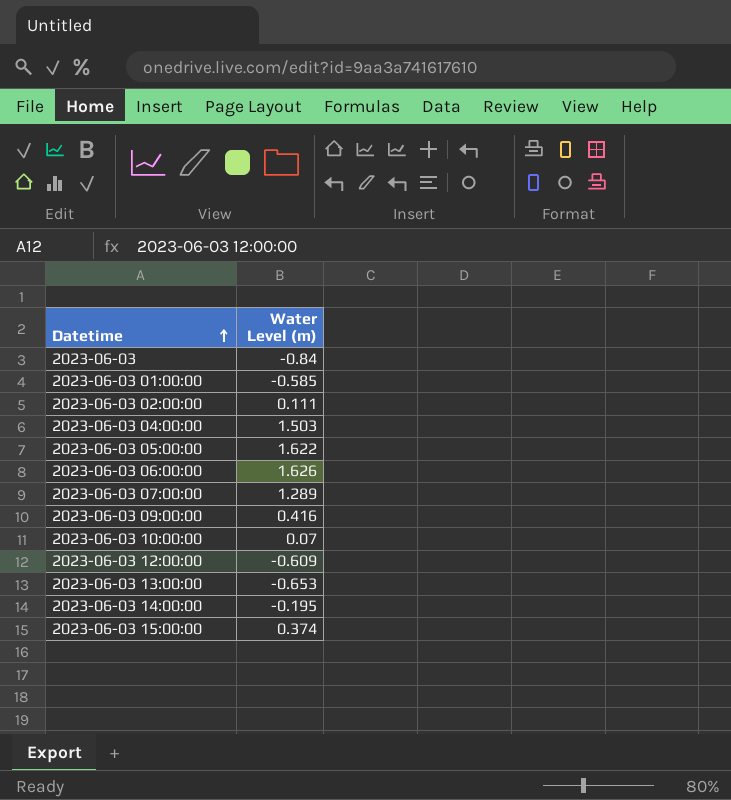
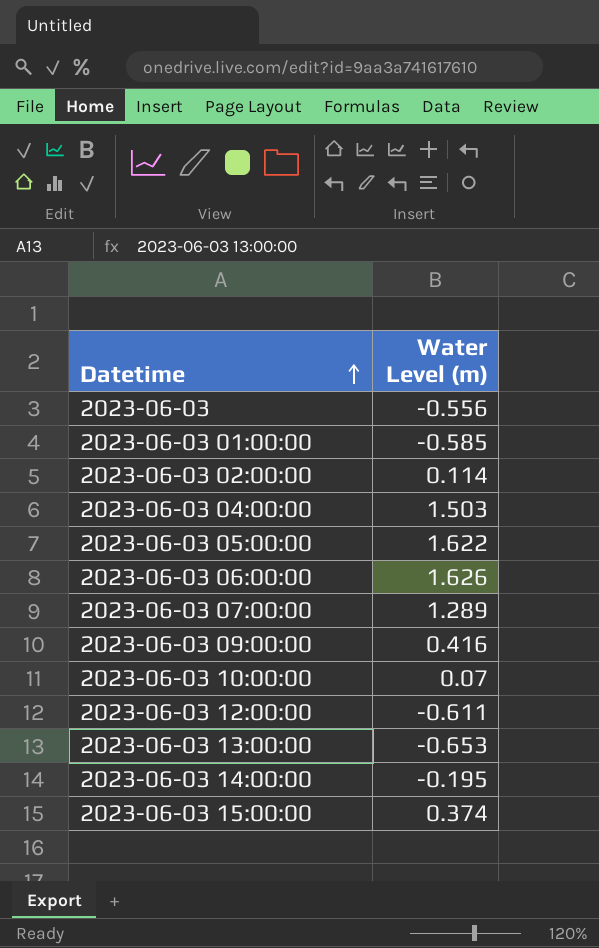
2023-06-03 | Water Level (m): -0.84 -> -0.556
2023-06-03 02:00:00 | Water Level (m): 0.111 -> 0.114
2023-06-03 12:00:00 | Water Level (m): -0.609 -> -0.611

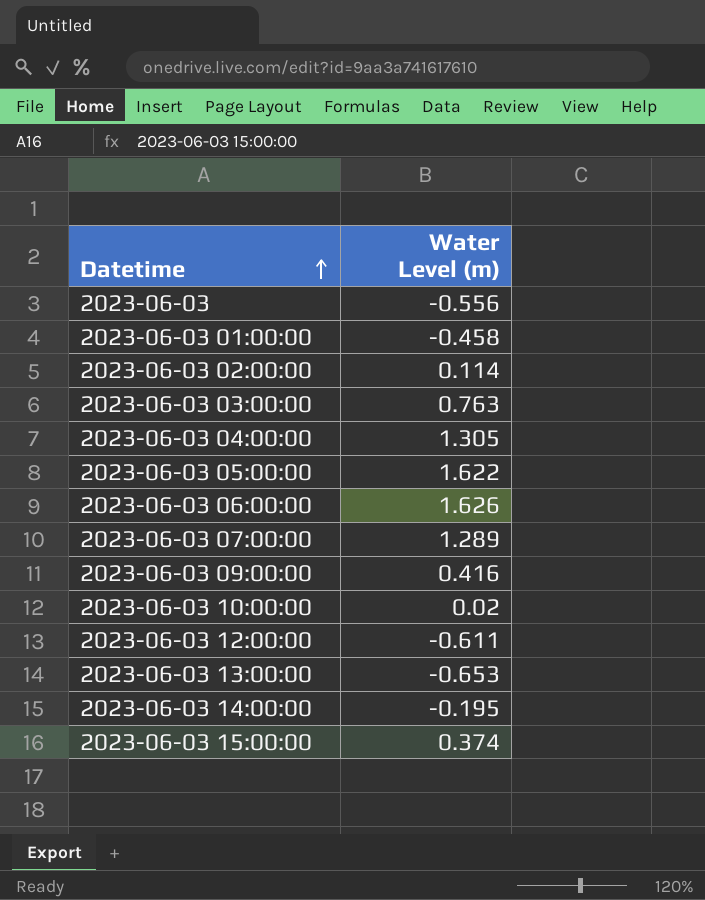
2023-06-03 01:00:00 | Water Level (m): -0.585 -> -0.458
row 2023-06-03 03:00:00: none -> 0.763
2023-06-03 04:00:00 | Water Level (m): 1.503 -> 1.305
2023-06-03 10:00:00 | Water Level (m): 0.07 -> 0.02

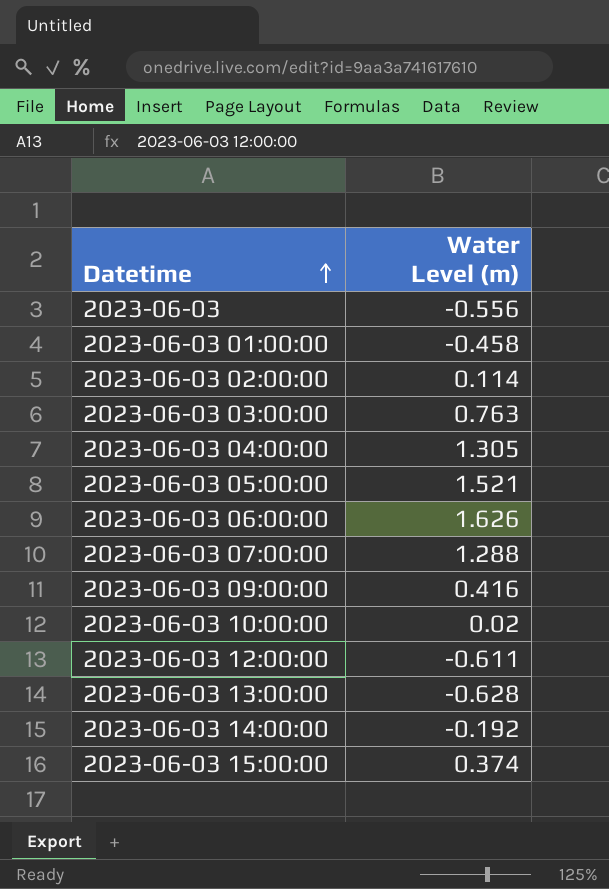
2023-06-03 05:00:00 | Water Level (m): 1.622 -> 1.521
2023-06-03 07:00:00 | Water Level (m): 1.289 -> 1.288
2023-06-03 13:00:00 | Water Level (m): -0.653 -> -0.628
2023-06-03 14:00:00 | Water Level (m): -0.195 -> -0.192

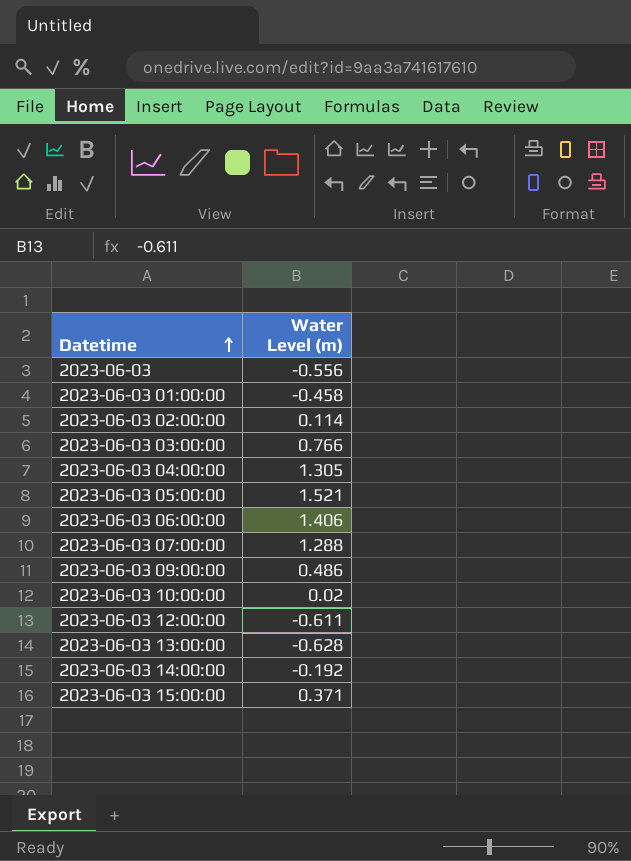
2023-06-03 03:00:00 | Water Level (m): 0.763 -> 0.766
2023-06-03 06:00:00 | Water Level (m): 1.626 -> 1.406
2023-06-03 09:00:00 | Water Level (m): 0.416 -> 0.486
2023-06-03 15:00:00 | Water Level (m): 0.374 -> 0.371

